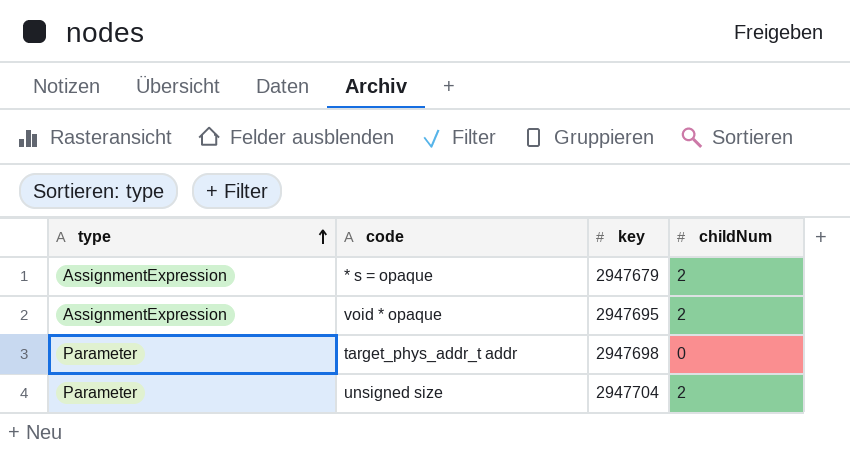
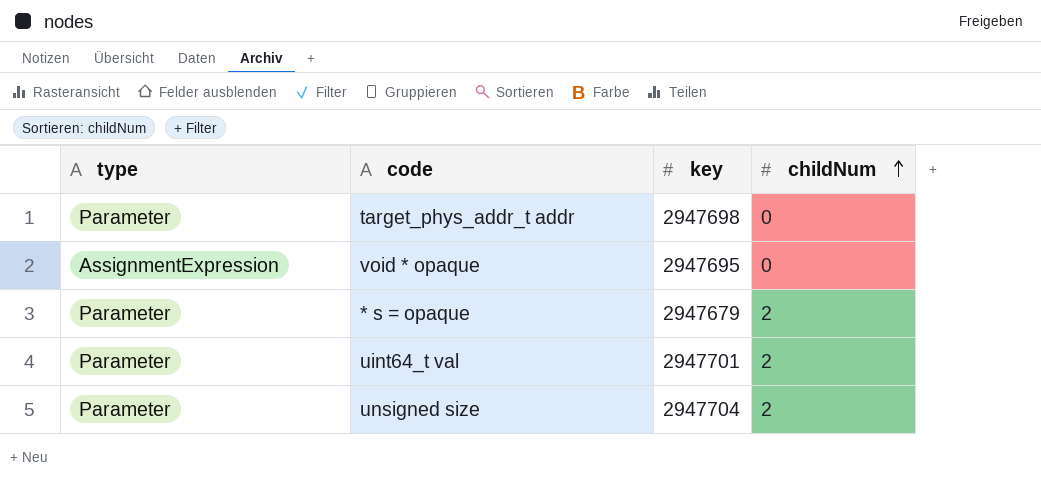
row order: type ascending -> childNum ascending
void * opaque | childNum: 2 -> 0
* s = opaque | type: AssignmentExpression -> Parameter
row uint64_t val: none -> Parameter | 2947701 | 2

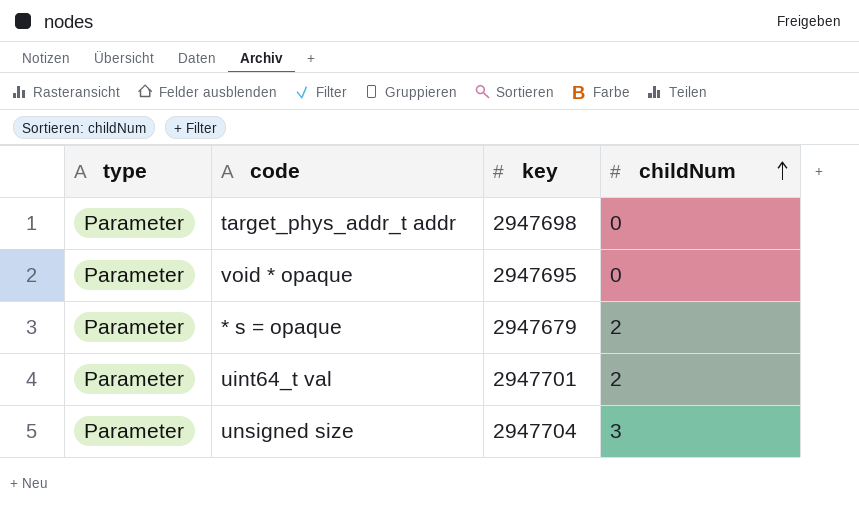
void * opaque | type: AssignmentExpression -> Parameter
unsigned size | childNum: 2 -> 3

